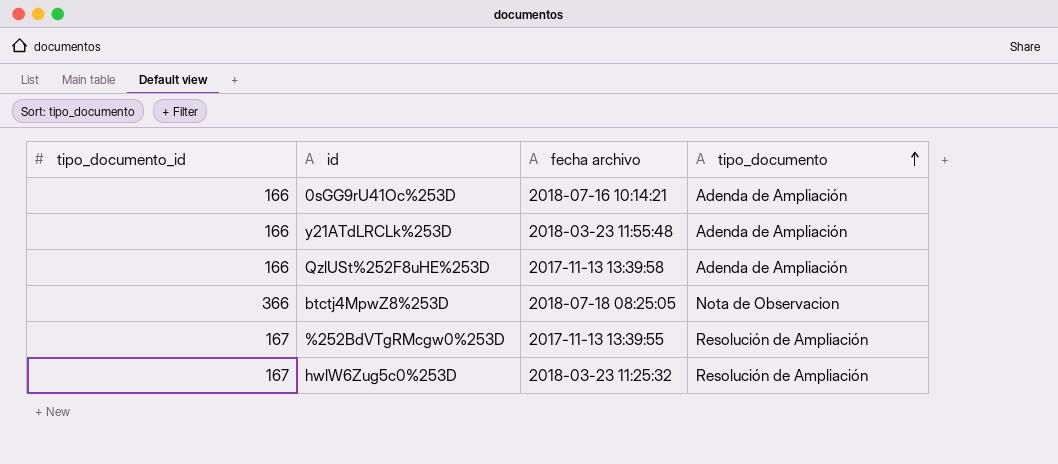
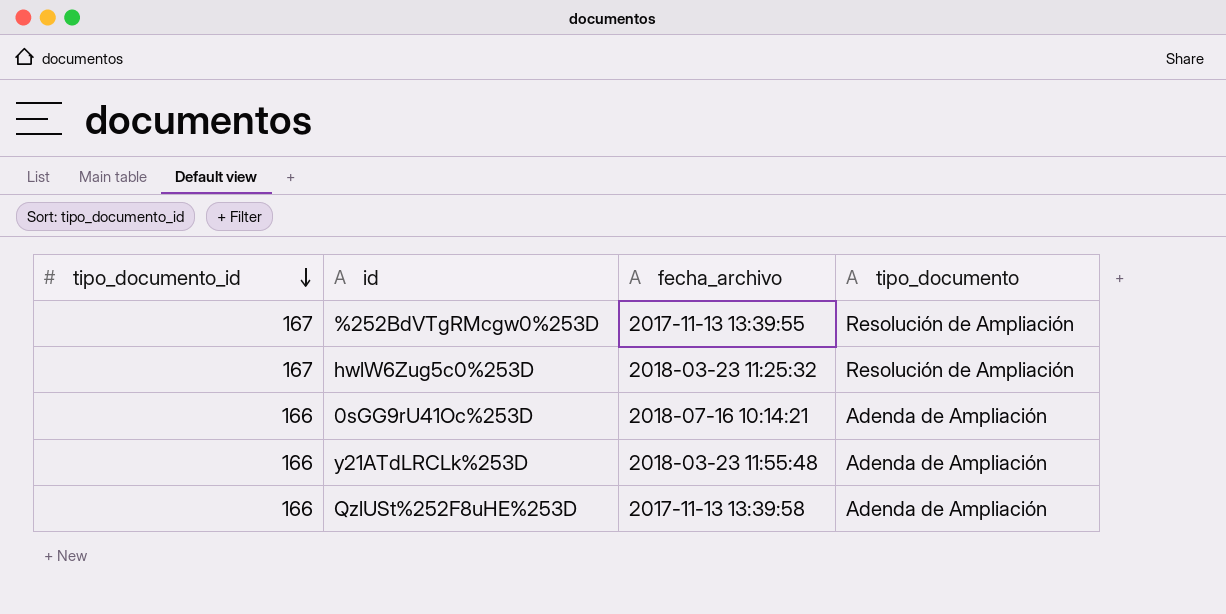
row order: tipo_documento ascending -> tipo_documento_id descending
column name: fecha archivo -> fecha_archivo
row btctj4MpwZ8%253D: 366 | 2018-07-18 08:25:05 | Nota de Observacion -> none

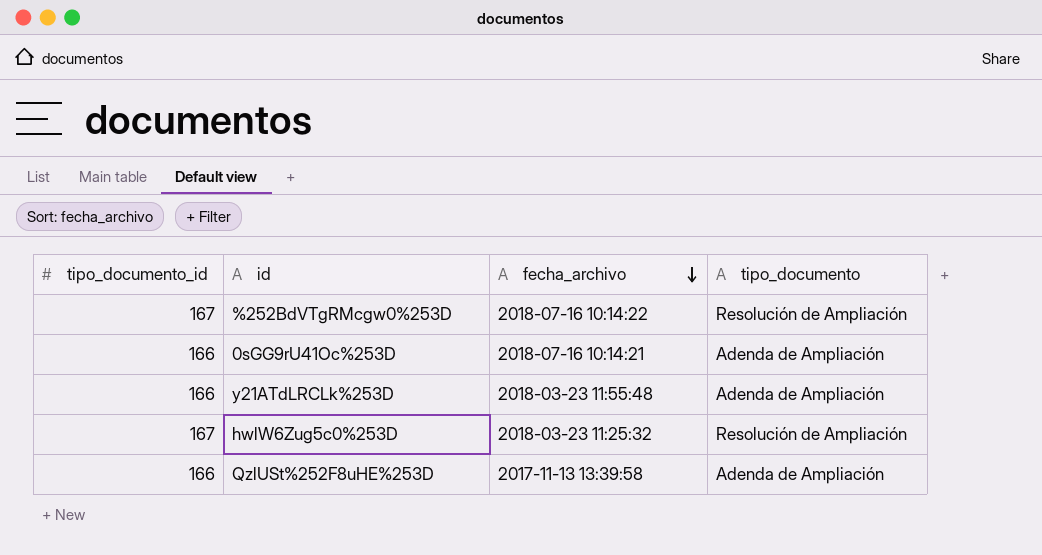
row order: tipo_documento_id descending -> fecha_archivo descending
%252BdVTgRMcgw0%253D | fecha_archivo: 2017-11-13 13:39:55 -> 2018-07-16 10:14:22

